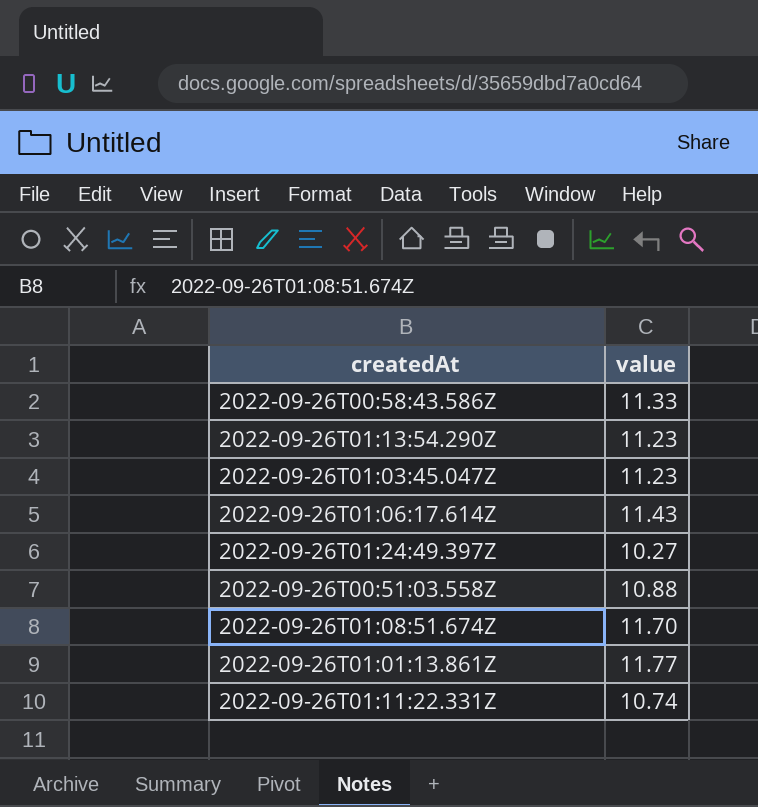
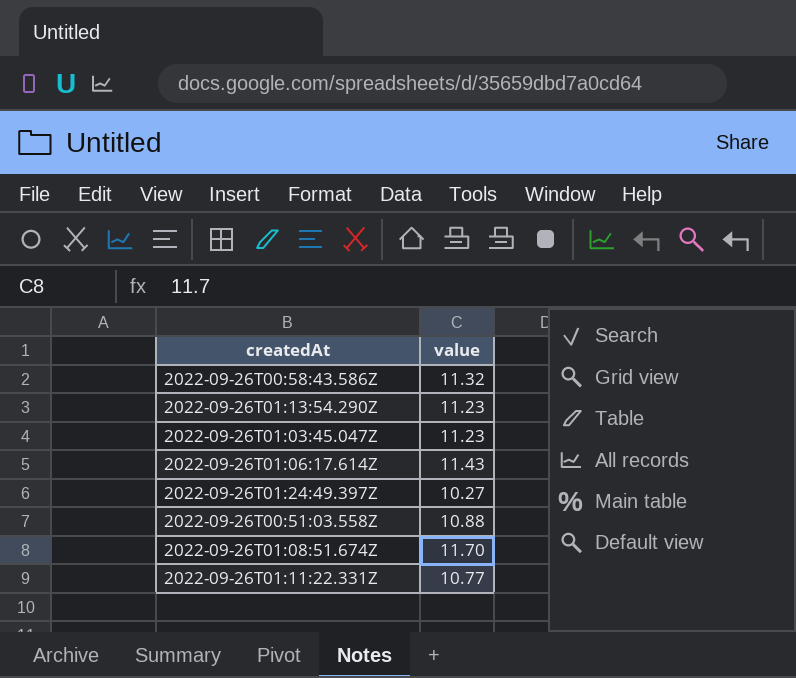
row 2022-09-26T01:01:13.861Z: 11.77 -> none
2022-09-26T00:58:43.586Z | value: 11.33 -> 11.32
2022-09-26T01:11:22.331Z | value: 10.74 -> 10.77

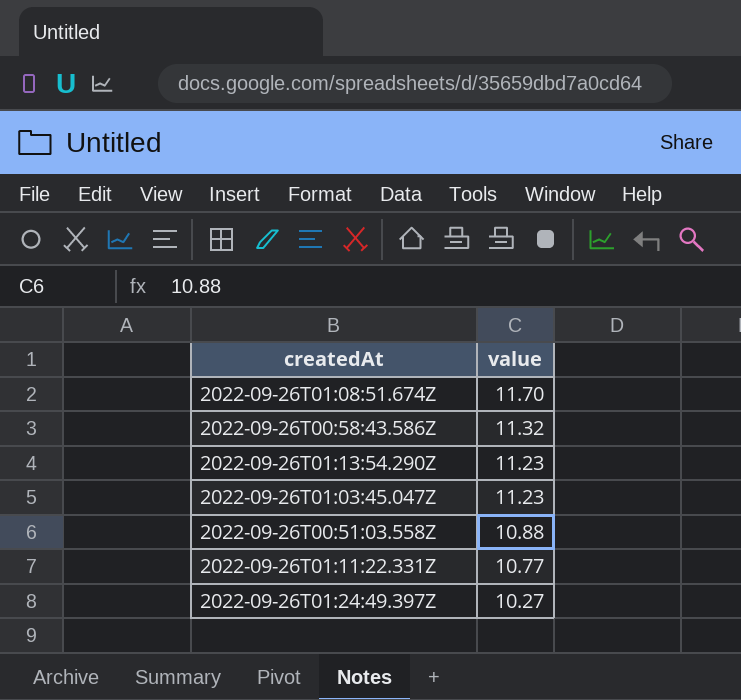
row order: none -> value descending
row 2022-09-26T01:06:17.614Z: 11.43 -> none

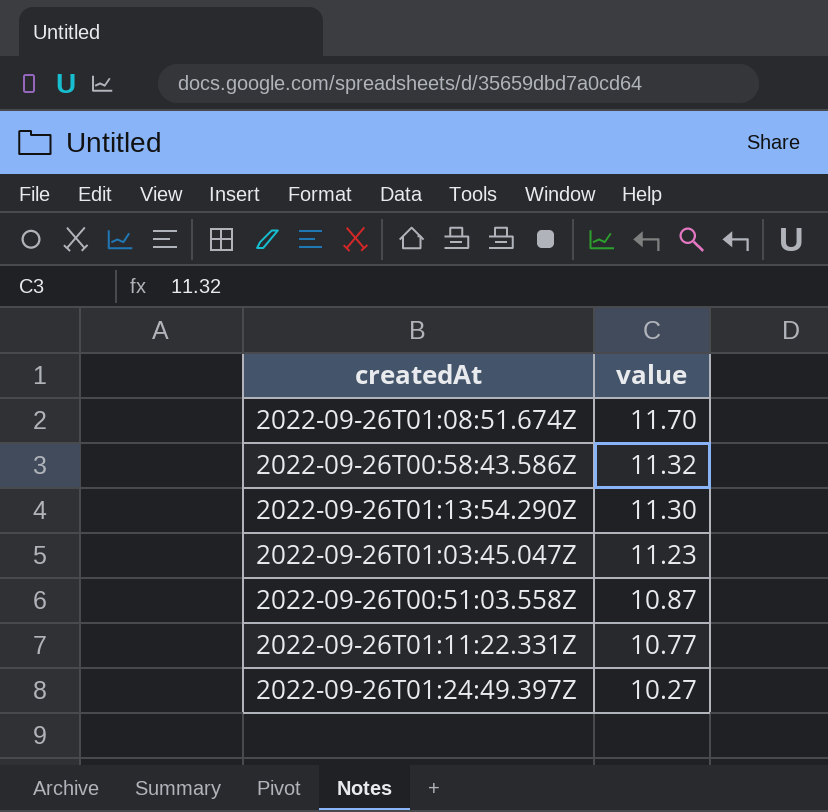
2022-09-26T01:13:54.290Z | value: 11.23 -> 11.30
2022-09-26T00:51:03.558Z | value: 10.88 -> 10.87

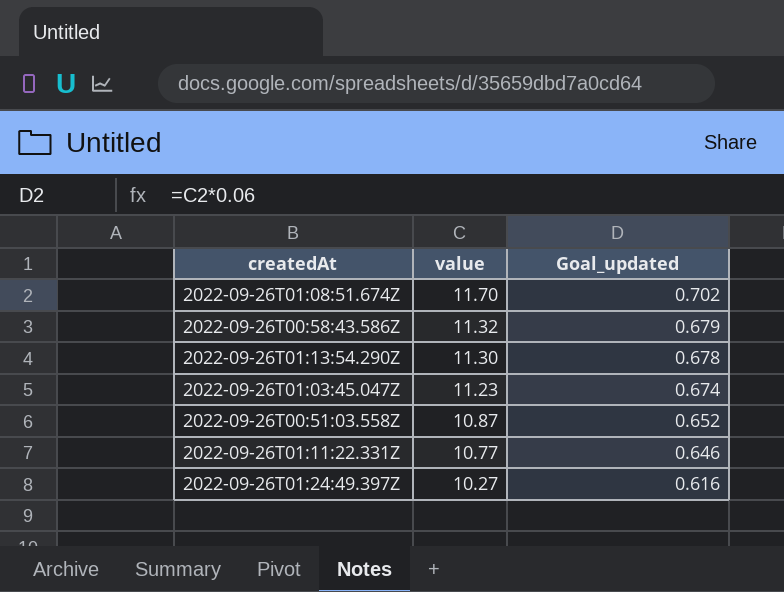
column Goal_updated | formula: none -> [value] * 0.06

